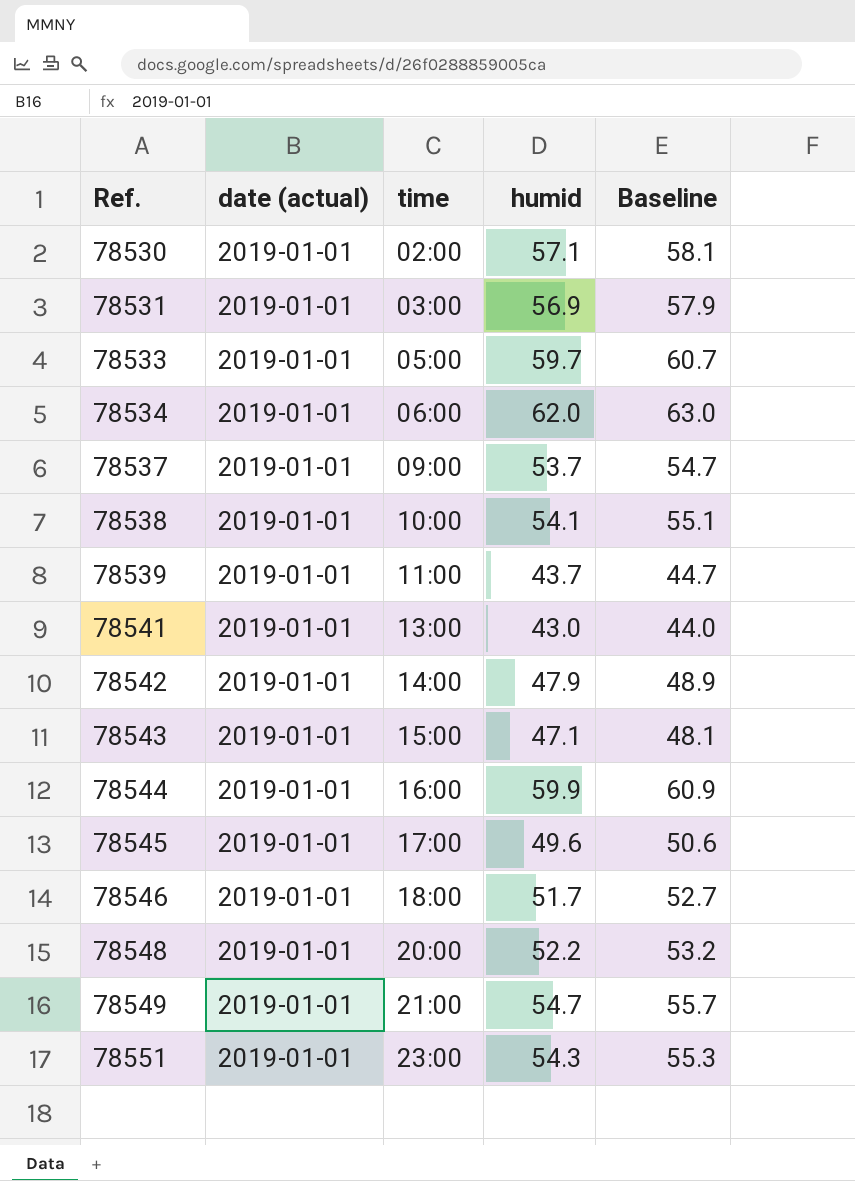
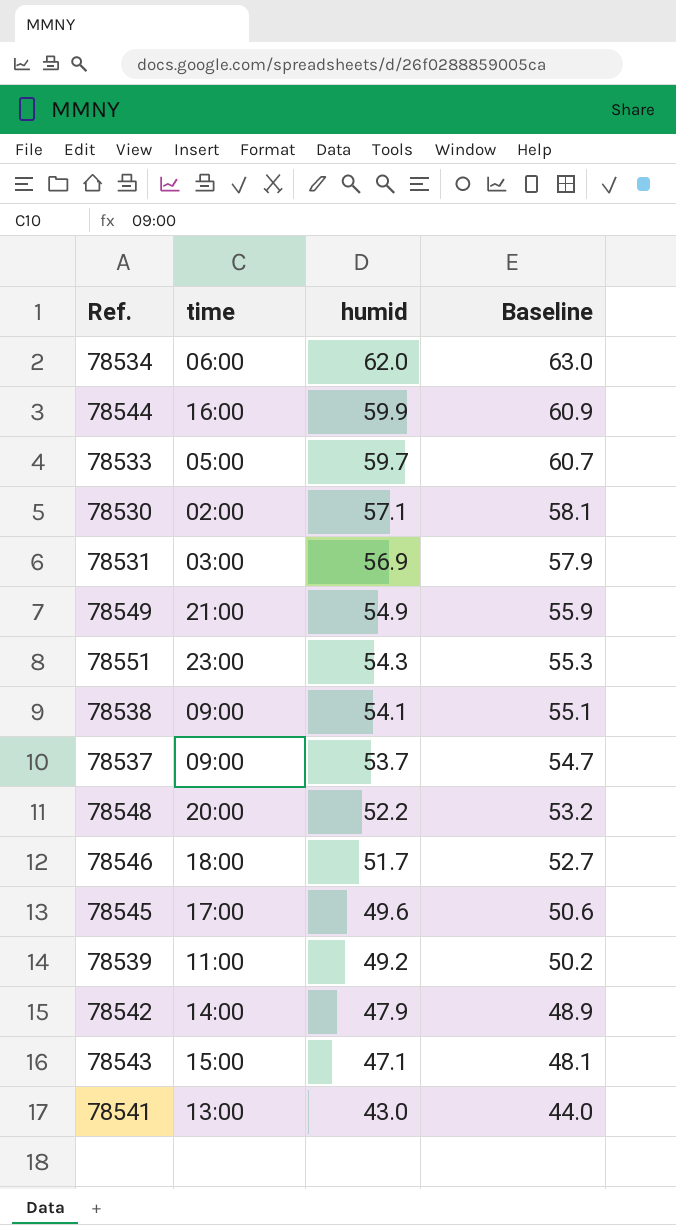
row order: Ref. ascending -> humid descending
column date (actual) | position: 2 -> none
78549 | humid: 54.7 -> 54.9
78549 | Baseline: 55.7 -> 55.9
78538 | time: 10:00 -> 09:00
78539 | humid: 43.7 -> 49.2
78539 | Baseline: 44.7 -> 50.2

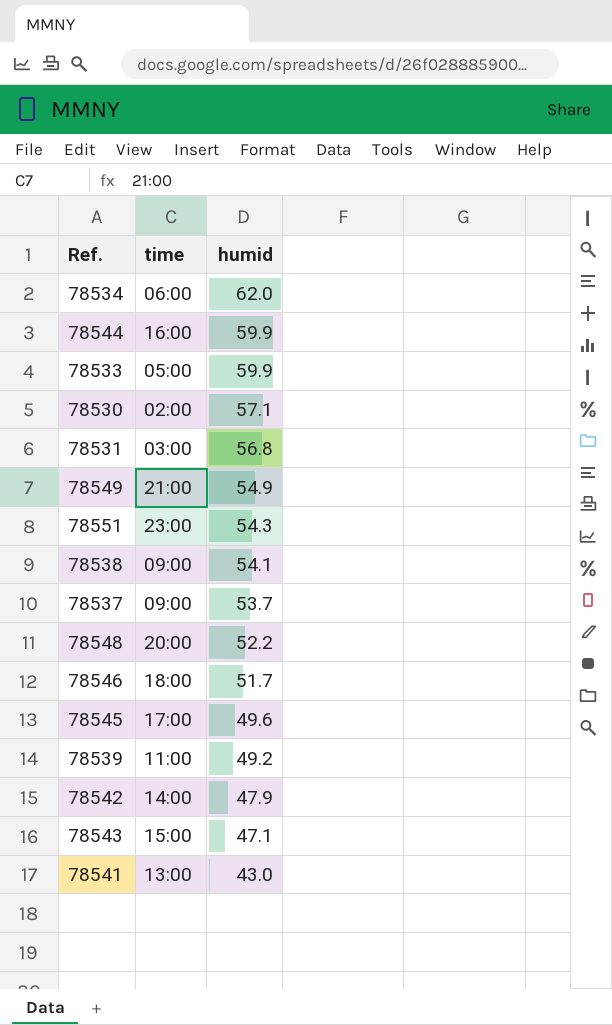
column Baseline | formula: [humid] + 1 -> none
78533 | humid: 59.7 -> 59.9
78531 | humid: 56.9 -> 56.8

